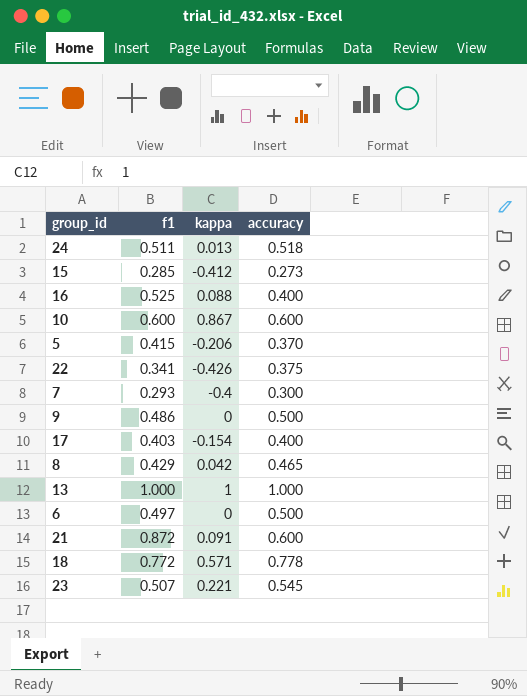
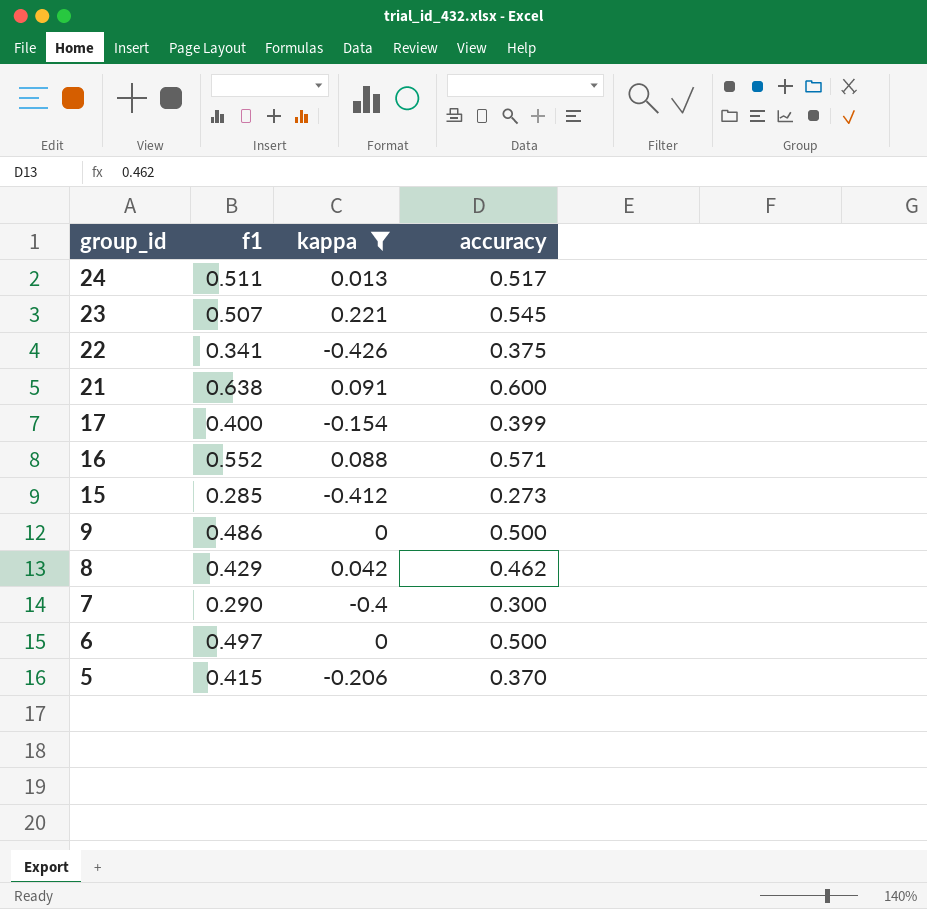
filter: none -> kappa <= 0.221
row order: none -> group_id descending
24 | accuracy: 0.518 -> 0.517
21 | f1: 0.872 -> 0.638
17 | f1: 0.403 -> 0.400
17 | accuracy: 0.400 -> 0.399
16 | f1: 0.525 -> 0.552
16 | accuracy: 0.400 -> 0.571
8 | accuracy: 0.465 -> 0.462
7 | f1: 0.293 -> 0.290

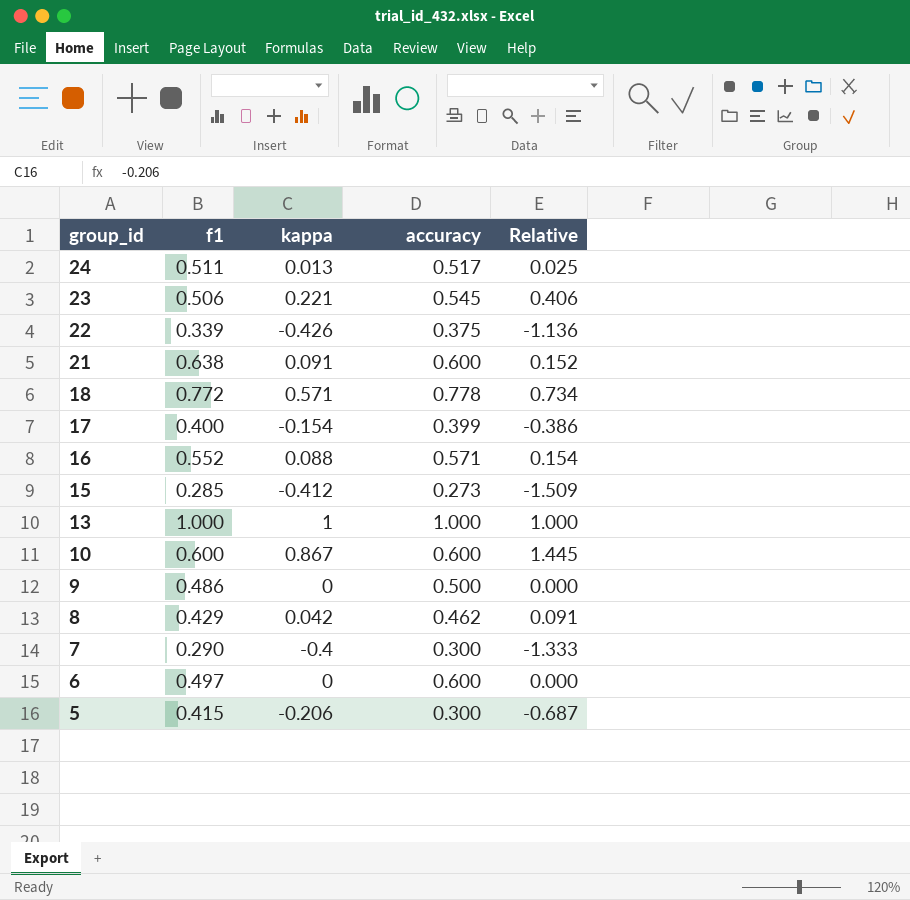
filter: kappa <= 0.221 -> none
column Relative | formula: none -> [kappa] / [accuracy]
23 | f1: 0.507 -> 0.506
22 | f1: 0.341 -> 0.339
6 | accuracy: 0.500 -> 0.600
5 | accuracy: 0.370 -> 0.300

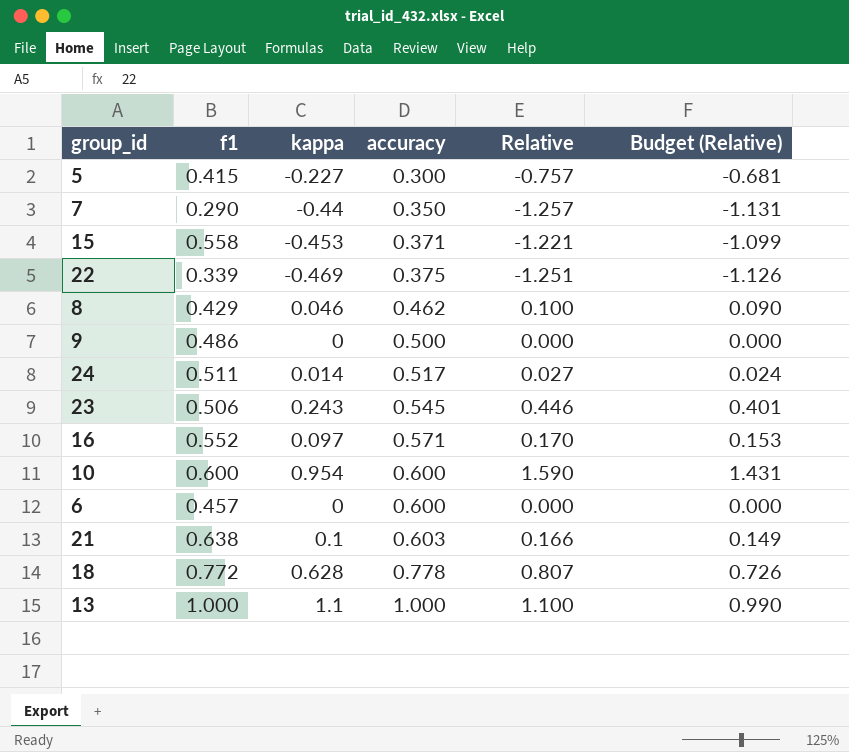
row order: group_id descending -> accuracy ascending
column Budget (Relative) | formula: none -> [Relative] * 0.9
row 17: 0.400 | -0.154 | 0.399 | -0.386 -> none
5 | kappa: -0.206 -> -0.227
5 | Relative: -0.687 -> -0.757
7 | kappa: -0.4 -> -0.44
7 | accuracy: 0.300 -> 0.350
7 | Relative: -1.333 -> -1.257
15 | f1: 0.285 -> 0.558
15 | kappa: -0.412 -> -0.453
15 | accuracy: 0.273 -> 0.371
15 | Relative: -1.509 -> -1.221
22 | kappa: -0.426 -> -0.469
22 | Relative: -1.136 -> -1.251
8 | kappa: 0.042 -> 0.046
8 | Relative: 0.091 -> 0.100
24 | kappa: 0.013 -> 0.014
24 | Relative: 0.025 -> 0.027
23 | kappa: 0.221 -> 0.243
23 | Relative: 0.406 -> 0.446
16 | kappa: 0.088 -> 0.097
16 | Relative: 0.154 -> 0.170
10 | kappa: 0.867 -> 0.954
10 | Relative: 1.445 -> 1.590
6 | f1: 0.497 -> 0.457
21 | kappa: 0.091 -> 0.1
21 | accuracy: 0.600 -> 0.603
21 | Relative: 0.152 -> 0.166
18 | kappa: 0.571 -> 0.628
18 | Relative: 0.734 -> 0.807
13 | kappa: 1 -> 1.1
13 | Relative: 1.000 -> 1.100

